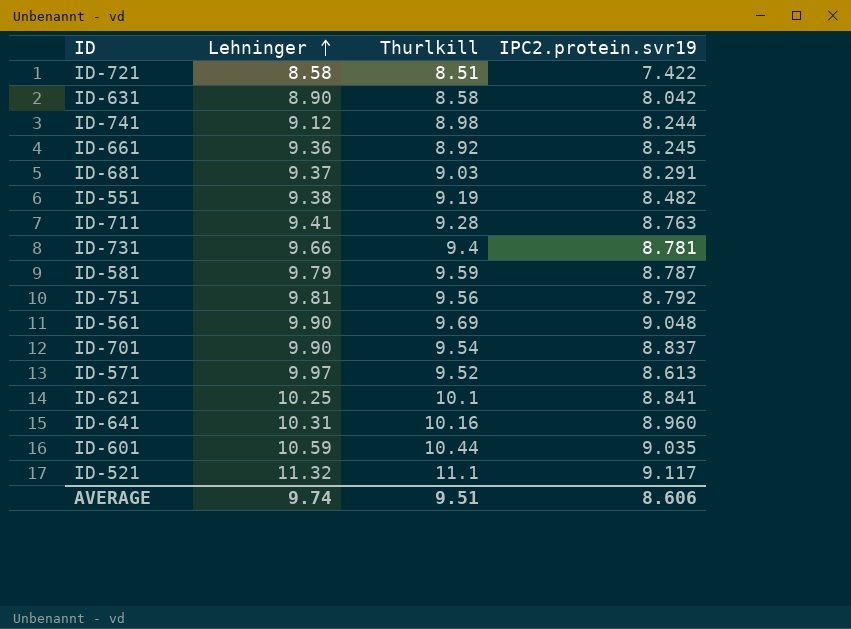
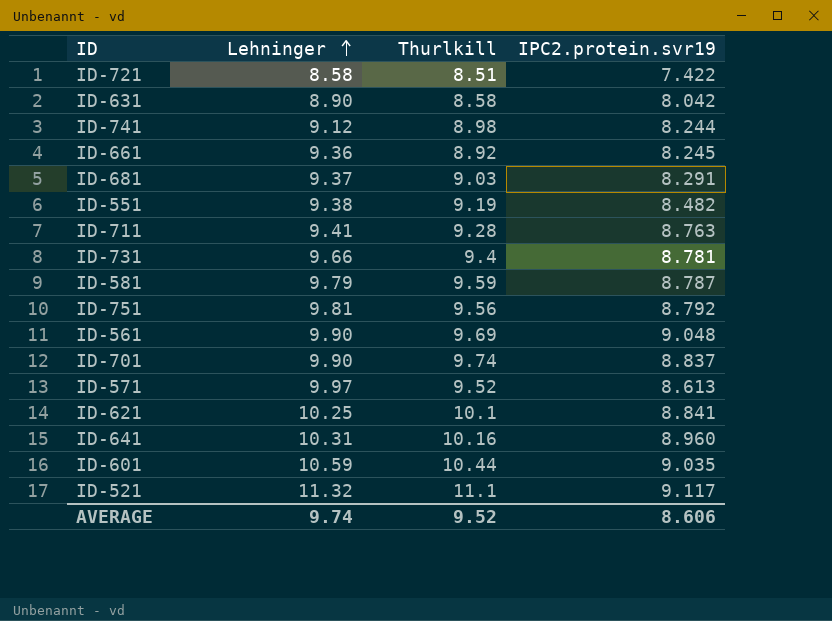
ID-701 | Thurlkill: 9.54 -> 9.74
AVERAGE | Thurlkill: 9.51 -> 9.52

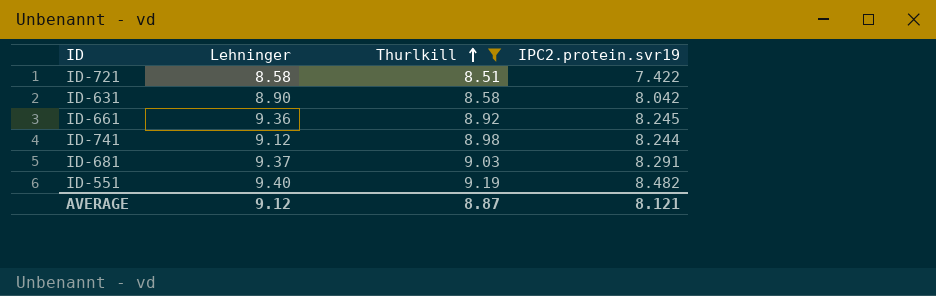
filter: none -> Thurlkill <= 9.19
row order: Lehninger ascending -> Thurlkill ascending
ID-551 | Lehninger: 9.38 -> 9.40
AVERAGE | Lehninger: 9.74 -> 9.12
AVERAGE | Thurlkill: 9.52 -> 8.87
AVERAGE | IPC2.protein.svr19: 8.606 -> 8.121

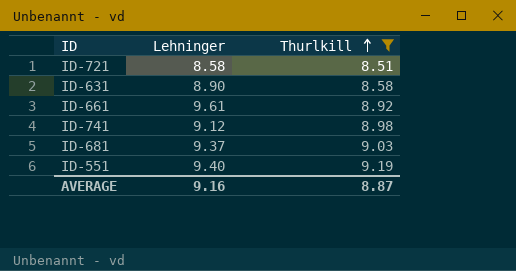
column IPC2.protein.svr19 | position: 4 -> none
ID-661 | Lehninger: 9.36 -> 9.61
AVERAGE | Lehninger: 9.12 -> 9.16

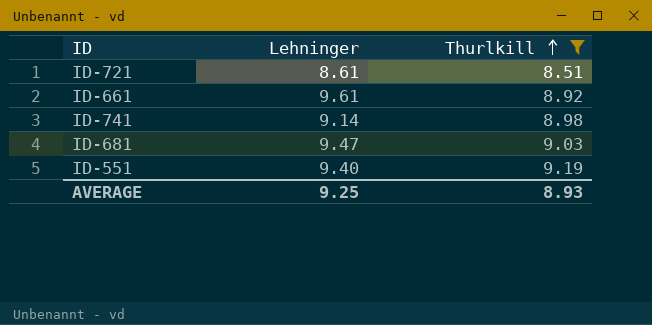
row ID-631: 8.90 | 8.58 -> none
ID-721 | Lehninger: 8.58 -> 8.61
ID-741 | Lehninger: 9.12 -> 9.14
ID-681 | Lehninger: 9.37 -> 9.47
AVERAGE | Lehninger: 9.16 -> 9.25
AVERAGE | Thurlkill: 8.87 -> 8.93

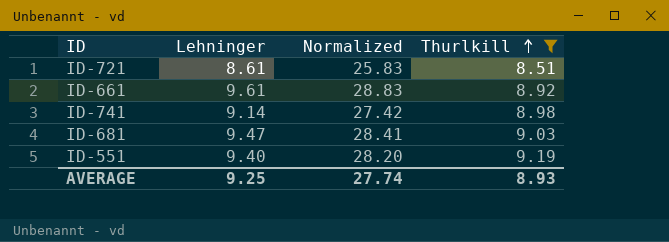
column Normalized | formula: none -> [Lehninger] * 3

